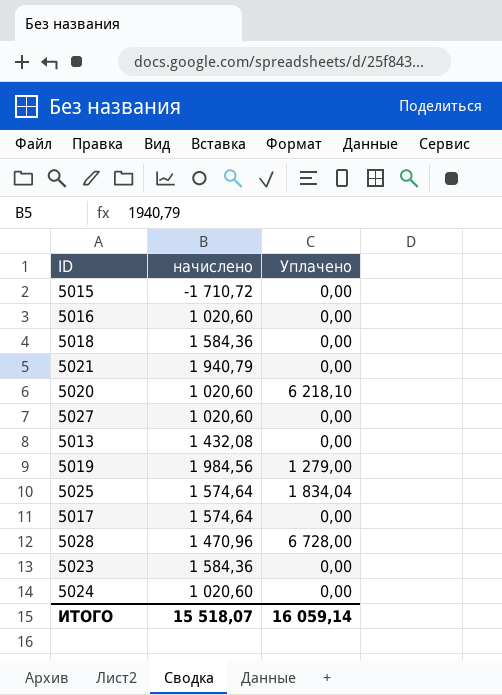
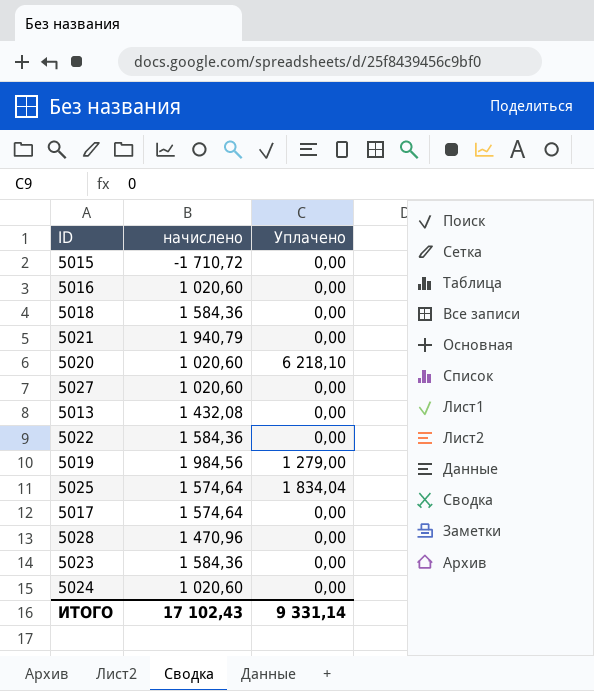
row 5022: none -> 1 584,36 | 0,00
5028 | Уплачено: 6 728,00 -> 0,00
ИТОГО | начислено: 15 518,07 -> 17 102,43
ИТОГО | Уплачено: 16 059,14 -> 9 331,14

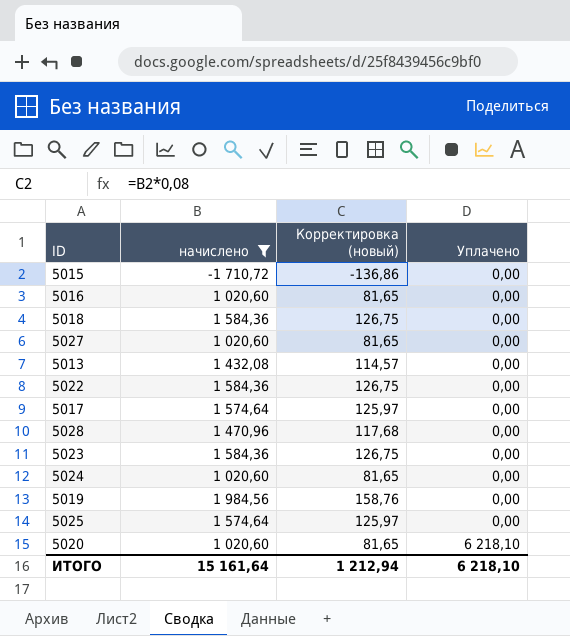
filter: none -> начислено != 1 940,79
row order: none -> Уплачено ascending
column Корректировка (новый) | formula: none -> [начислено] * 0,08
5019 | Уплачено: 1 279,00 -> 0,00
5025 | Уплачено: 1 834,04 -> 0,00
ИТОГО | начислено: 17 102,43 -> 15 161,64
ИТОГО | Уплачено: 9 331,14 -> 6 218,10

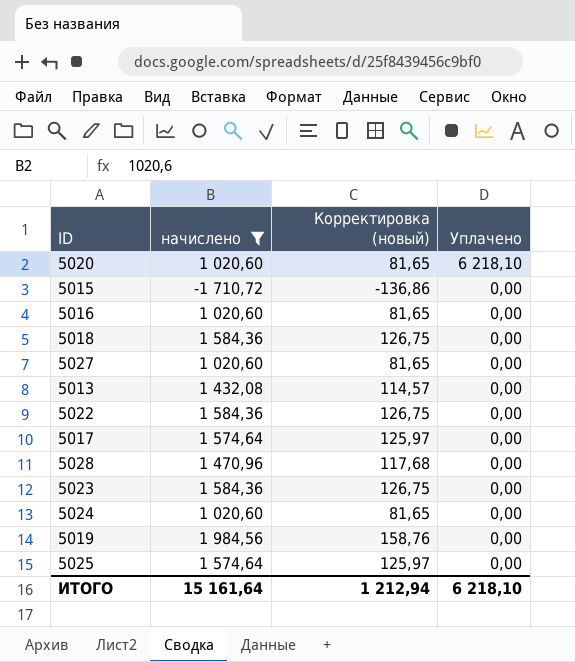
row order: Уплачено ascending -> Уплачено descending

